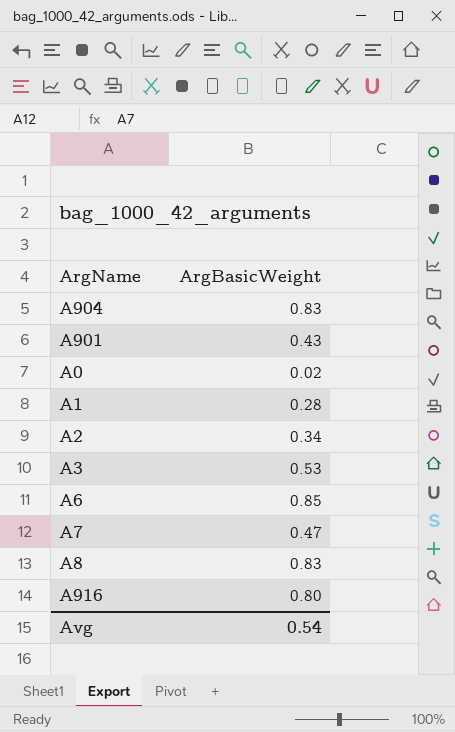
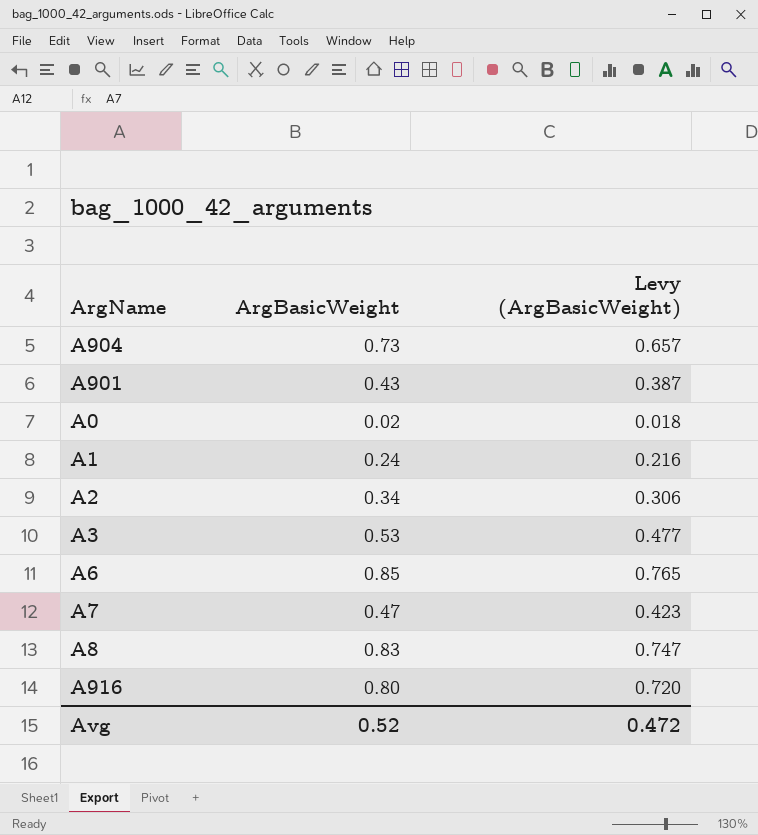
column Levy (ArgBasicWeight) | formula: none -> [ArgBasicWeight] * 0.9
A904 | ArgBasicWeight: 0.83 -> 0.73
A1 | ArgBasicWeight: 0.28 -> 0.24
Avg | ArgBasicWeight: 0.54 -> 0.52

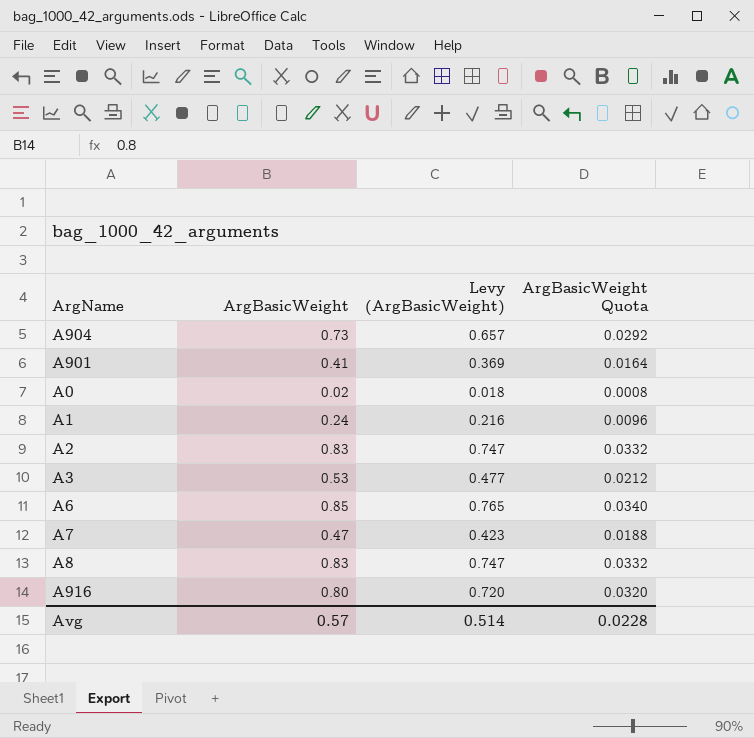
column ArgBasicWeight Quota | formula: none -> [ArgBasicWeight] * 0.04
A901 | ArgBasicWeight: 0.43 -> 0.41
A901 | Levy (ArgBasicWeight): 0.387 -> 0.369
A2 | ArgBasicWeight: 0.34 -> 0.83
A2 | Levy (ArgBasicWeight): 0.306 -> 0.747
Avg | ArgBasicWeight: 0.52 -> 0.57
Avg | Levy (ArgBasicWeight): 0.472 -> 0.514

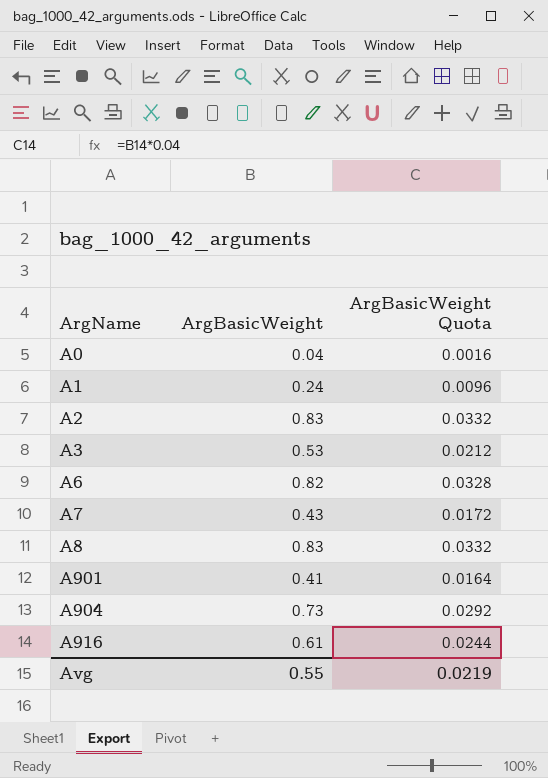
row order: none -> ArgName ascending
column Levy (ArgBasicWeight) | formula: [ArgBasicWeight] * 0.9 -> none
A0 | ArgBasicWeight: 0.02 -> 0.04
A0 | ArgBasicWeight Quota: 0.0008 -> 0.0016
A6 | ArgBasicWeight: 0.85 -> 0.82
A6 | ArgBasicWeight Quota: 0.0340 -> 0.0328
A7 | ArgBasicWeight: 0.47 -> 0.43
A7 | ArgBasicWeight Quota: 0.0188 -> 0.0172
A916 | ArgBasicWeight: 0.80 -> 0.61
A916 | ArgBasicWeight Quota: 0.0320 -> 0.0244
Avg | ArgBasicWeight: 0.57 -> 0.55
Avg | ArgBasicWeight Quota: 0.0228 -> 0.0219

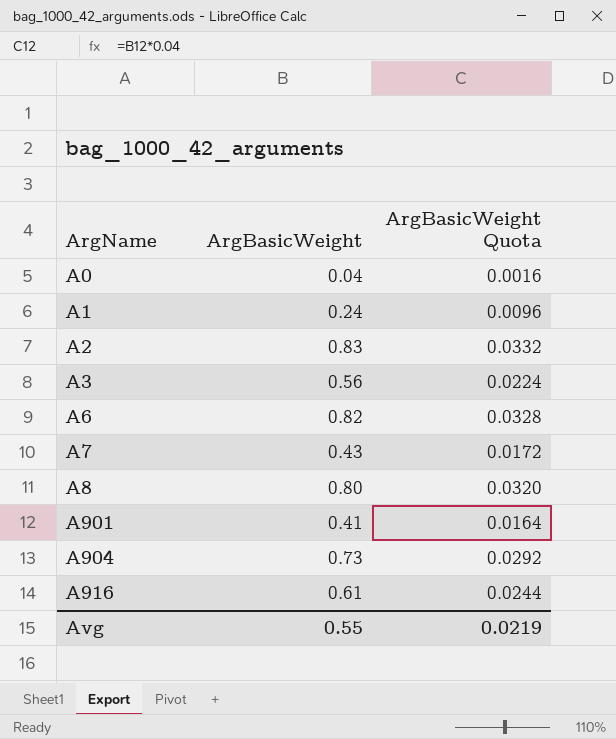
A3 | ArgBasicWeight: 0.53 -> 0.56
A3 | ArgBasicWeight Quota: 0.0212 -> 0.0224
A8 | ArgBasicWeight: 0.83 -> 0.80
A8 | ArgBasicWeight Quota: 0.0332 -> 0.0320

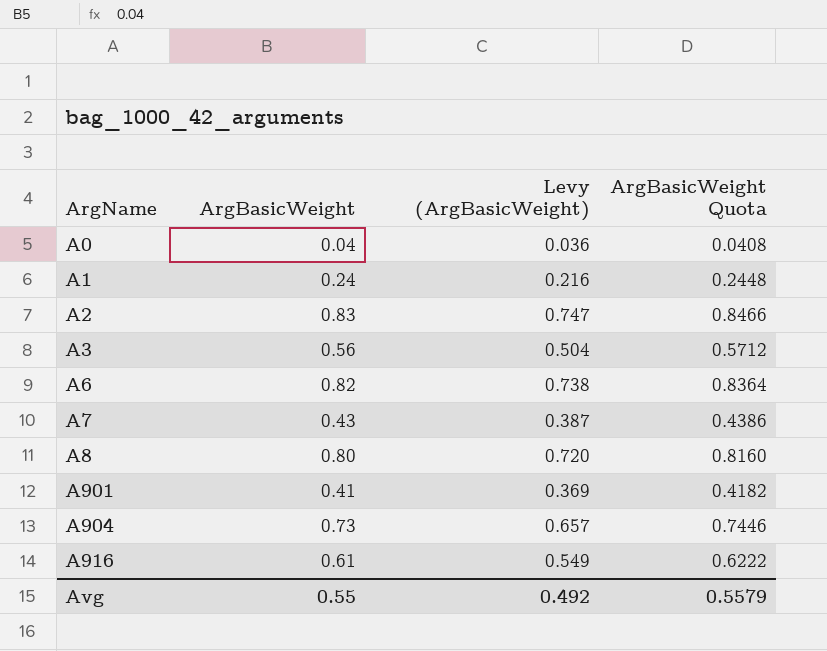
column Levy (ArgBasicWeight) | formula: none -> [ArgBasicWeight] * 0.9
column ArgBasicWeight Quota | formula: [ArgBasicWeight] * 0.04 -> [ArgBasicWeight] * 1.02
Avg | ArgBasicWeight Quota: 0.0219 -> 0.5579

